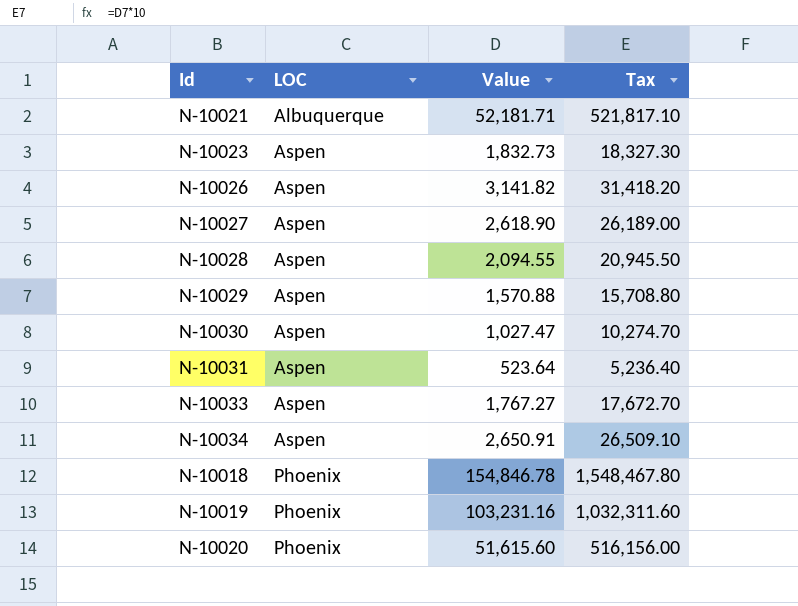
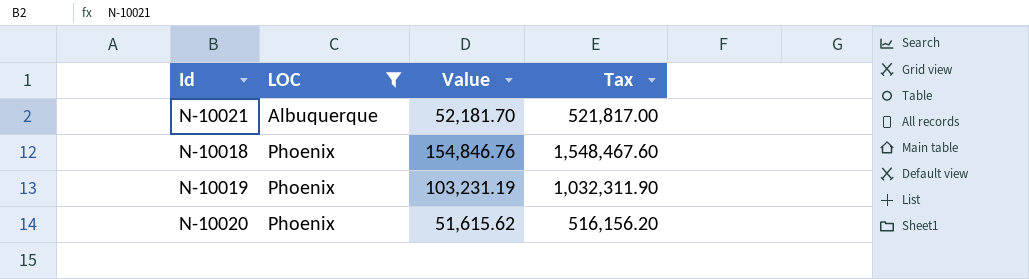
filter: none -> LOC != Aspen
N-10021 | Value: 52,181.71 -> 52,181.70
N-10021 | Tax: 521,817.10 -> 521,817.00
N-10018 | Value: 154,846.78 -> 154,846.76
N-10018 | Tax: 1,548,467.80 -> 1,548,467.60
N-10019 | Value: 103,231.16 -> 103,231.19
N-10019 | Tax: 1,032,311.60 -> 1,032,311.90
N-10020 | Value: 51,615.60 -> 51,615.62
N-10020 | Tax: 516,156.00 -> 516,156.20

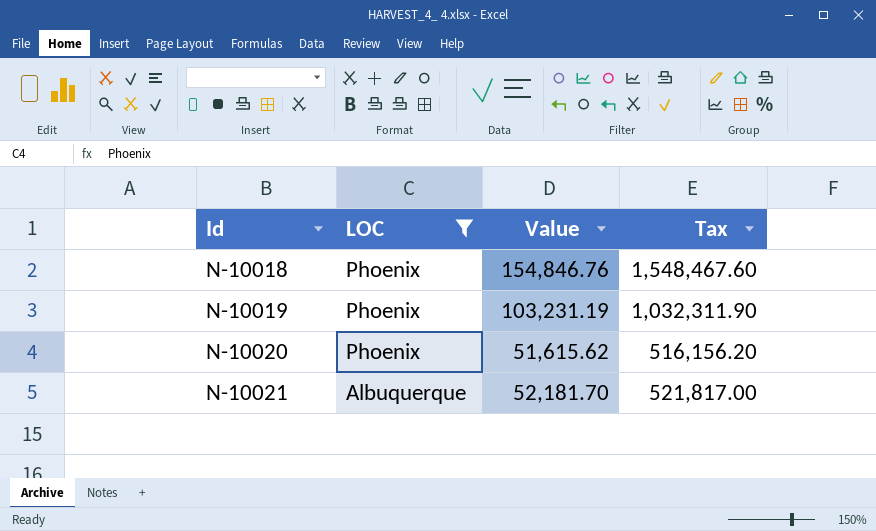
row order: LOC ascending -> Id ascending

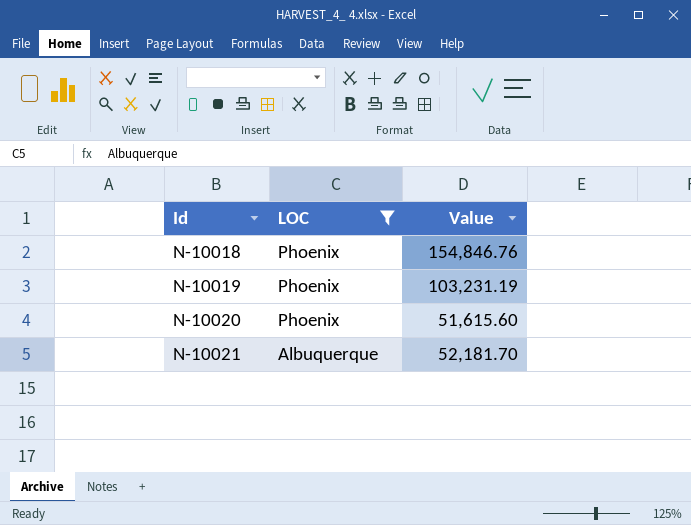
column Tax | formula: [Value] * 10 -> none
N-10020 | Value: 51,615.62 -> 51,615.60

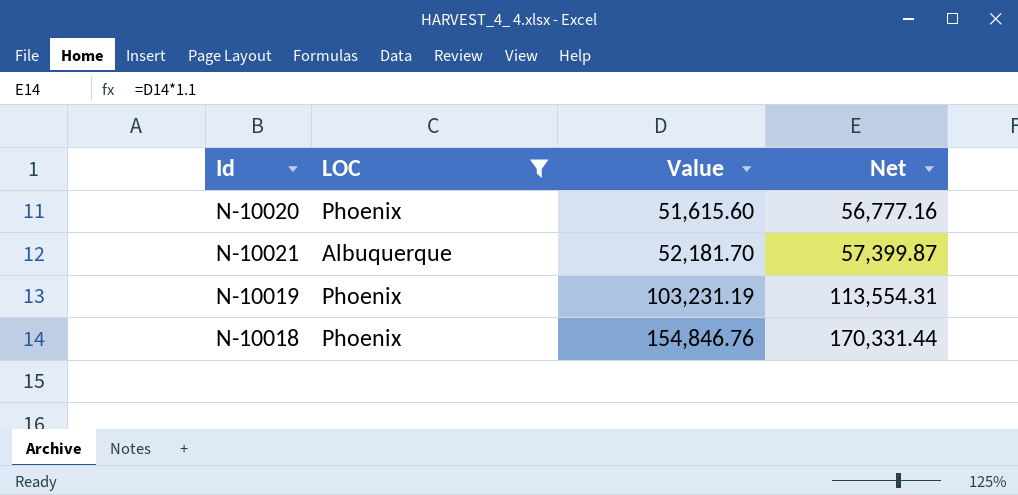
row order: Id ascending -> Value ascending
column Net | formula: none -> [Value] * 1.1

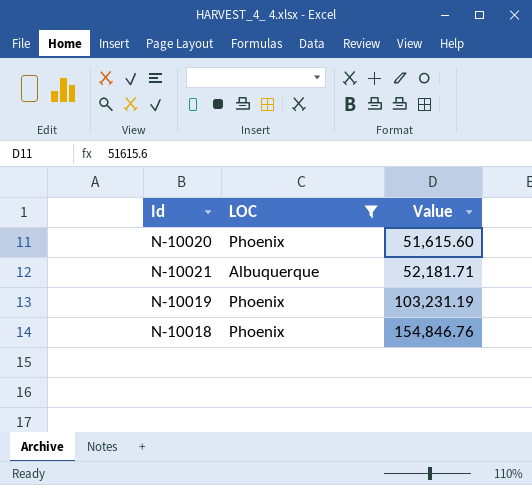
column Net | formula: [Value] * 1.1 -> none
N-10021 | Value: 52,181.70 -> 52,181.71

